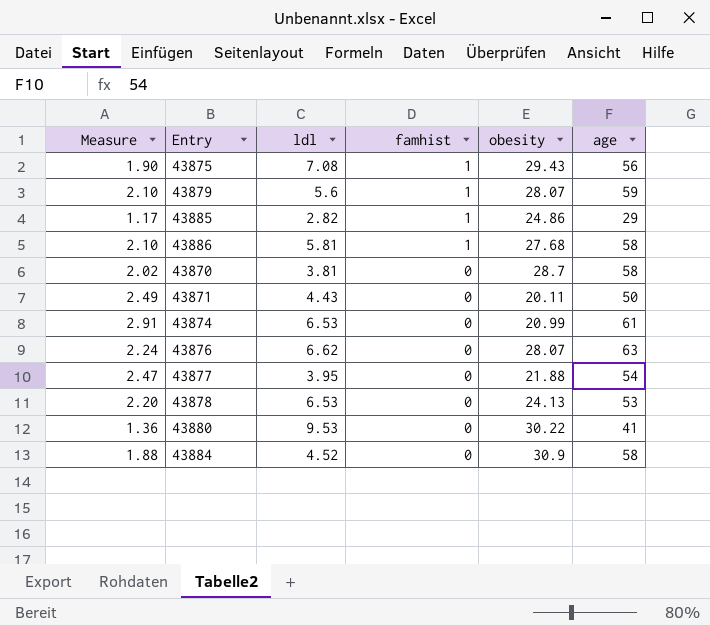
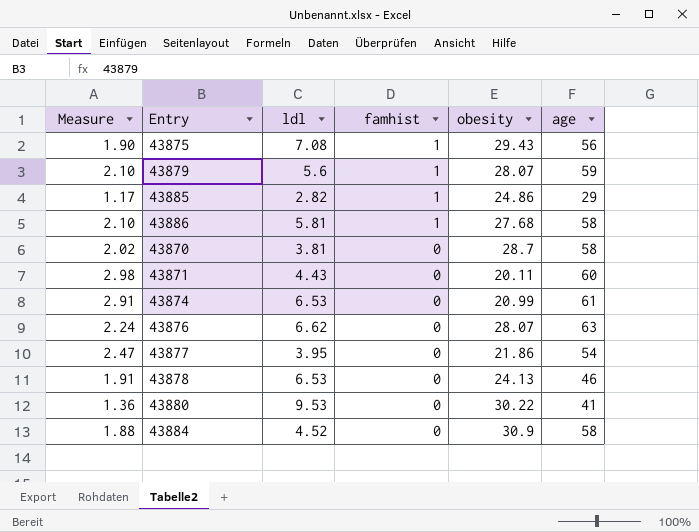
43871 | Measure: 2.49 -> 2.98
43871 | age: 50 -> 60
43877 | obesity: 21.88 -> 21.86
43878 | Measure: 2.20 -> 1.91
43878 | age: 53 -> 46

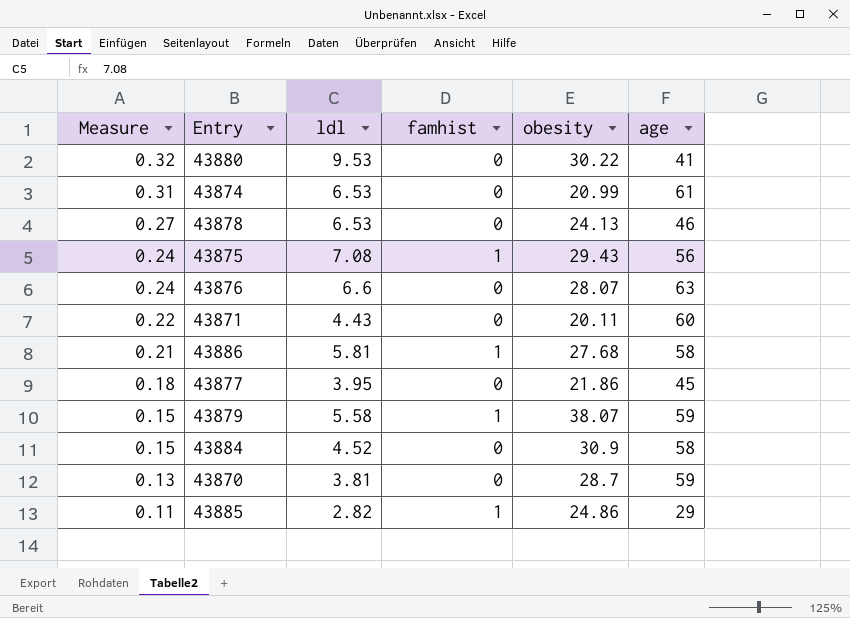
row order: famhist descending -> Measure descending
column Measure | formula: [age] / [obesity] -> [ldl] / [obesity]
43876 | ldl: 6.62 -> 6.6
43877 | age: 54 -> 45
43879 | ldl: 5.6 -> 5.58
43879 | obesity: 28.07 -> 38.07
43870 | age: 58 -> 59

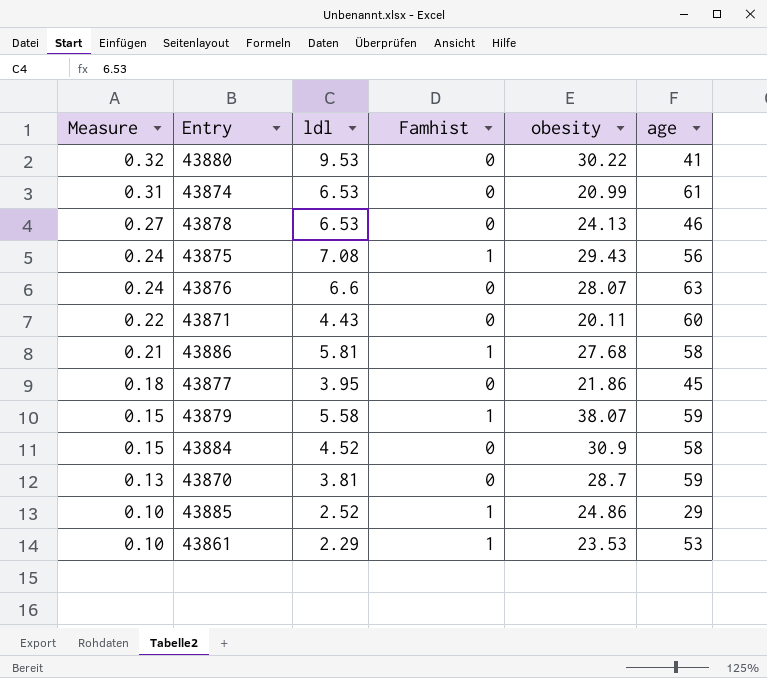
column name: famhist -> Famhist
43885 | Measure: 0.11 -> 0.10
43885 | ldl: 2.82 -> 2.52
row 43861: none -> 0.10 | 2.29 | 1 | 23.53 | 53

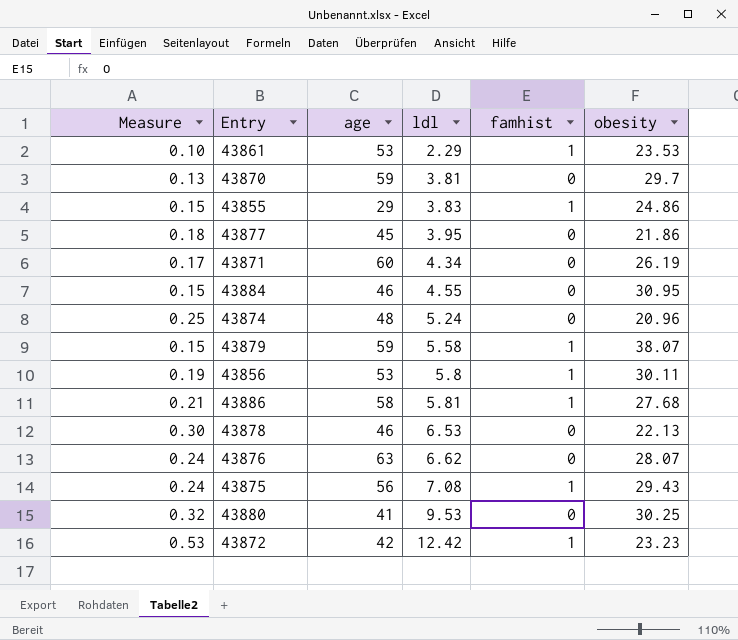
row order: Measure descending -> ldl ascending
column age | position: 6 -> 3
column name: Famhist -> famhist
row 43885: 0.10 | 2.52 | 1 | 24.86 | 29 -> none
43870 | obesity: 28.7 -> 29.7
row 43855: none -> 0.15 | 29 | 3.83 | 1 | 24.86
43871 | Measure: 0.22 -> 0.17
43871 | ldl: 4.43 -> 4.34
43871 | obesity: 20.11 -> 26.19
43884 | age: 58 -> 46
43884 | ldl: 4.52 -> 4.55
43884 | obesity: 30.9 -> 30.95
43874 | Measure: 0.31 -> 0.25
43874 | age: 61 -> 48
43874 | ldl: 6.53 -> 5.24
43874 | obesity: 20.99 -> 20.96
row 43856: none -> 0.19 | 53 | 5.8 | 1 | 30.11
43878 | Measure: 0.27 -> 0.30
43878 | obesity: 24.13 -> 22.13
43876 | ldl: 6.6 -> 6.62
43880 | obesity: 30.22 -> 30.25
row 43872: none -> 0.53 | 42 | 12.42 | 1 | 23.23

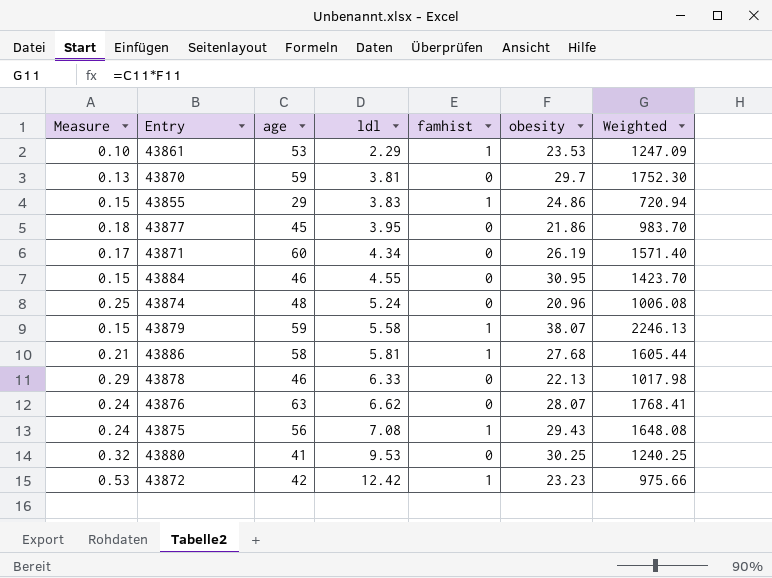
column Weighted | formula: none -> [age] * [obesity]
row 43856: 0.19 | 53 | 5.8 | 1 | 30.11 -> none
43878 | Measure: 0.30 -> 0.29
43878 | ldl: 6.53 -> 6.33

